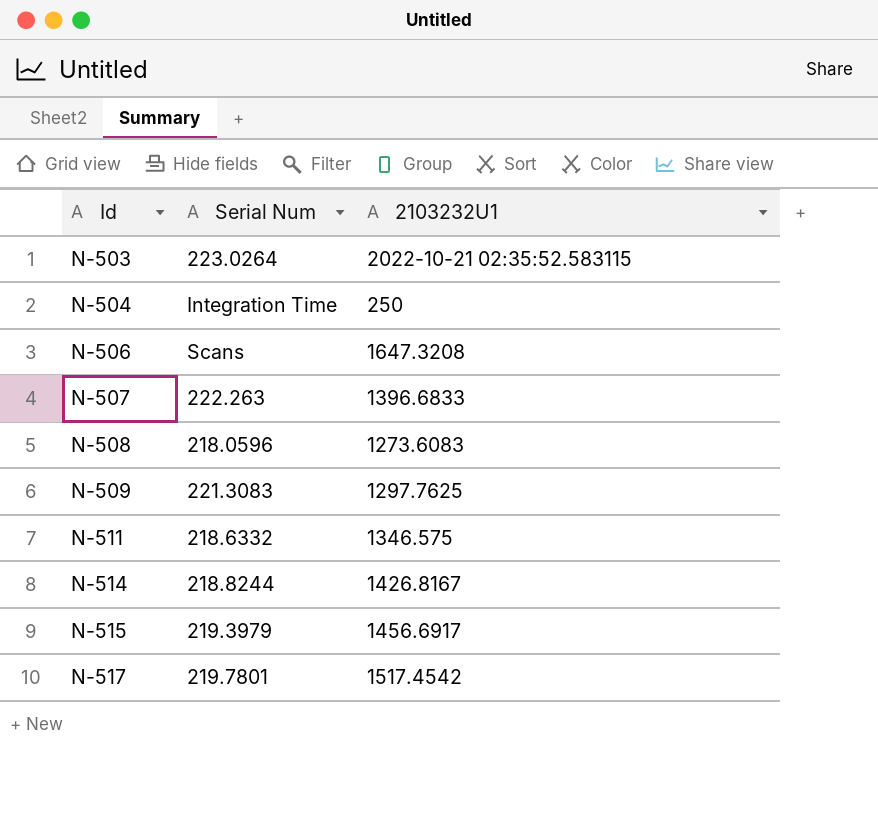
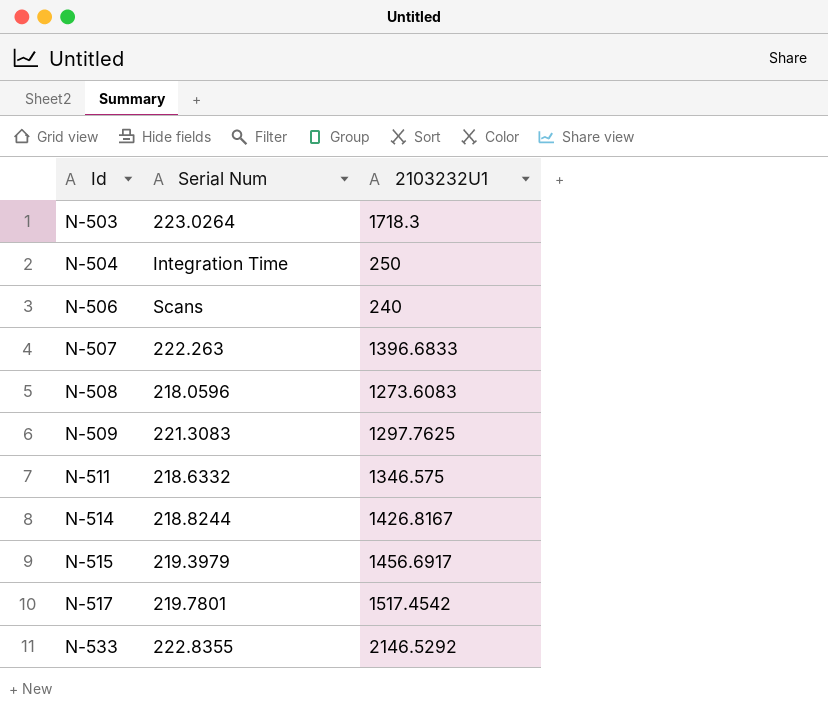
N-503 | 2103232U1: 2022-10-21 02:35:52.583115 -> 1718.3
N-506 | 2103232U1: 1647.3208 -> 240
row N-533: none -> 222.8355 | 2146.5292

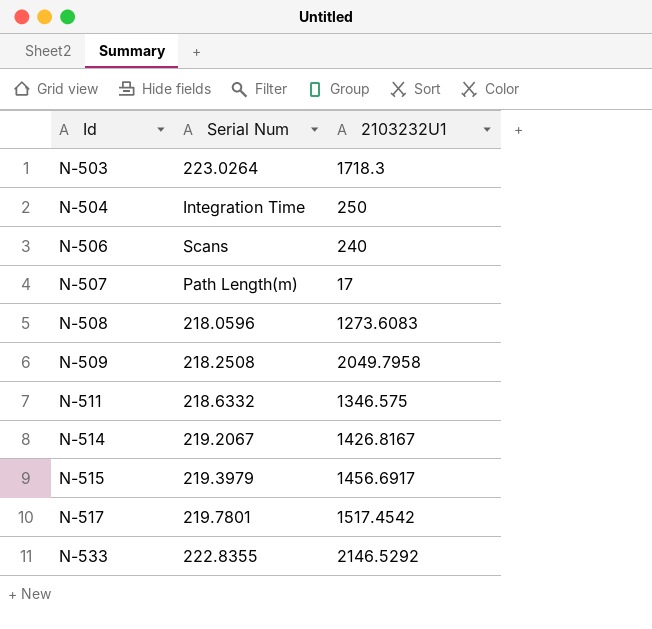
N-507 | Serial Num: 222.263 -> Path Length(m)
N-507 | 2103232U1: 1396.6833 -> 17
N-509 | Serial Num: 221.3083 -> 218.2508
N-509 | 2103232U1: 1297.7625 -> 2049.7958
N-514 | Serial Num: 218.8244 -> 219.2067

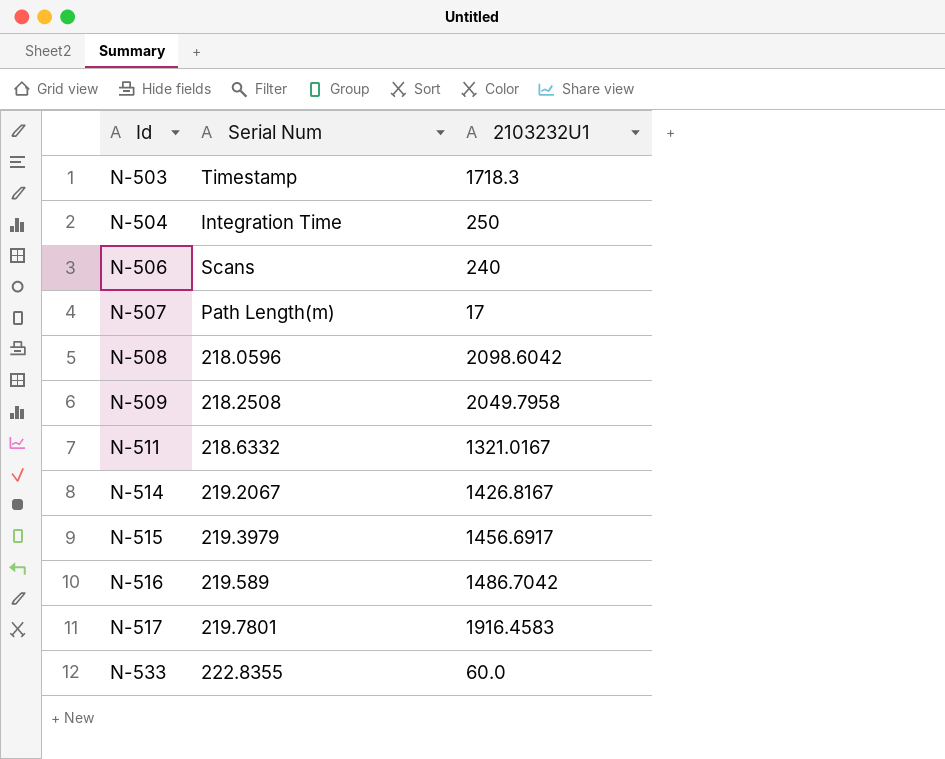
N-503 | Serial Num: 223.0264 -> Timestamp
N-508 | 2103232U1: 1273.6083 -> 2098.6042
N-511 | 2103232U1: 1346.575 -> 1321.0167
row N-516: none -> 219.589 | 1486.7042
N-517 | 2103232U1: 1517.4542 -> 1916.4583
N-533 | 2103232U1: 2146.5292 -> 60.0

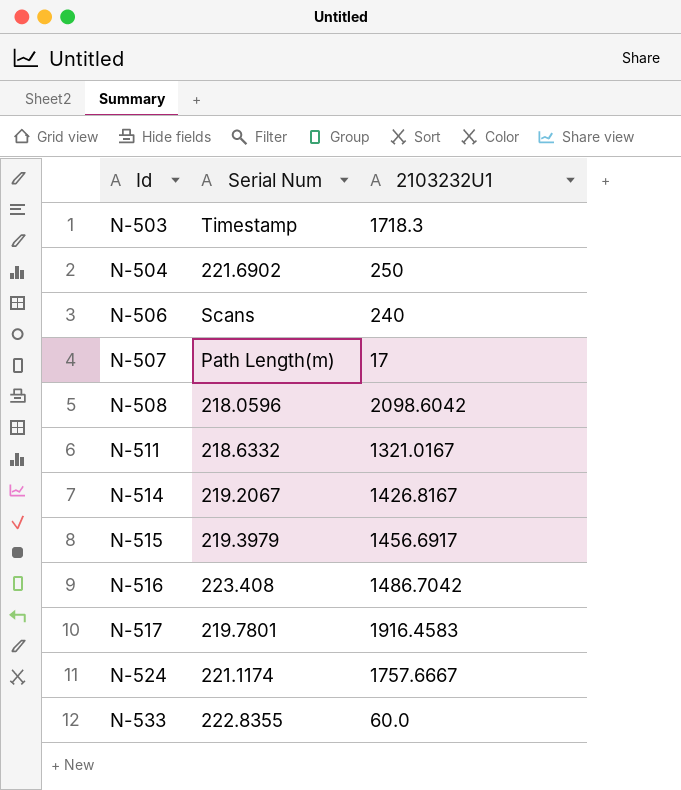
row N-509: 218.2508 | 2049.7958 -> none
N-504 | Serial Num: Integration Time -> 221.6902
N-516 | Serial Num: 219.589 -> 223.408
row N-524: none -> 221.1174 | 1757.6667

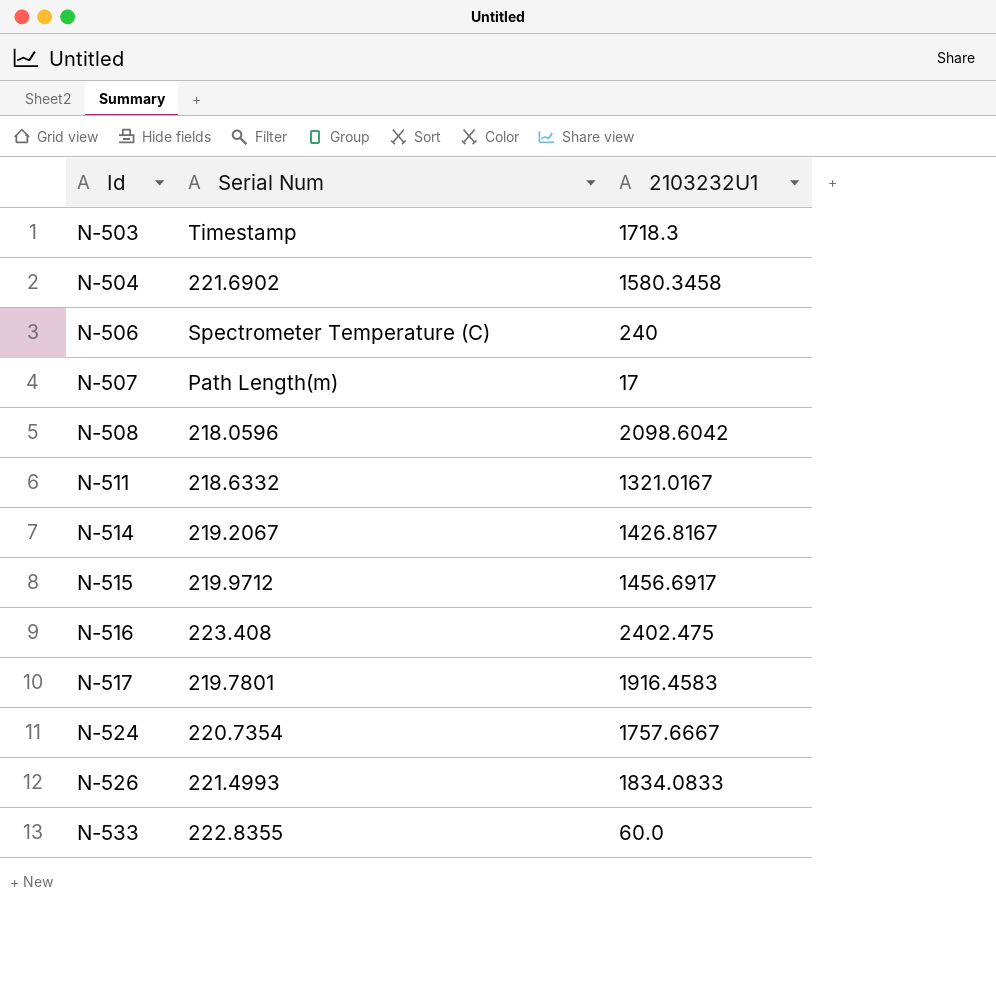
N-504 | 2103232U1: 250 -> 1580.3458
N-506 | Serial Num: Scans -> Spectrometer Temperature (C)
N-515 | Serial Num: 219.3979 -> 219.9712
N-516 | 2103232U1: 1486.7042 -> 2402.475
N-524 | Serial Num: 221.1174 -> 220.7354
row N-526: none -> 221.4993 | 1834.0833

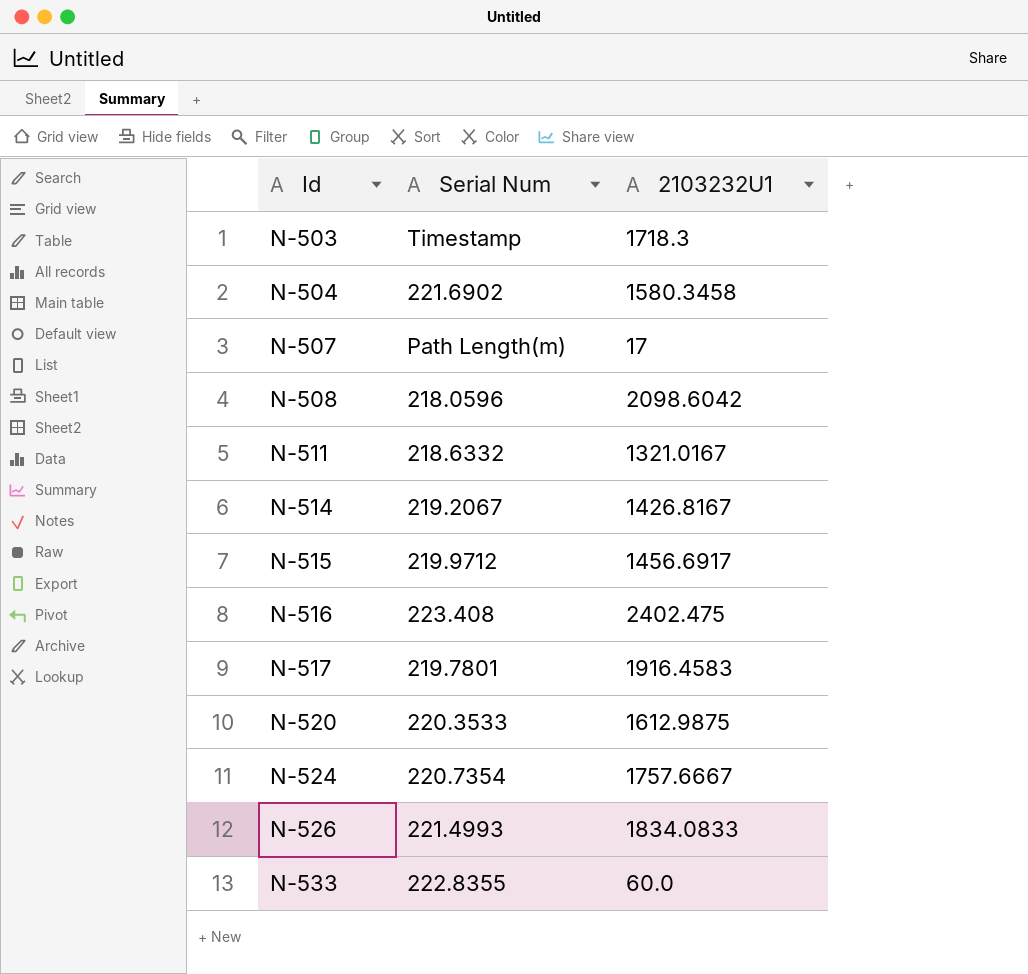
row N-506: Spectrometer Temperature (C) | 240 -> none
row N-520: none -> 220.3533 | 1612.9875

